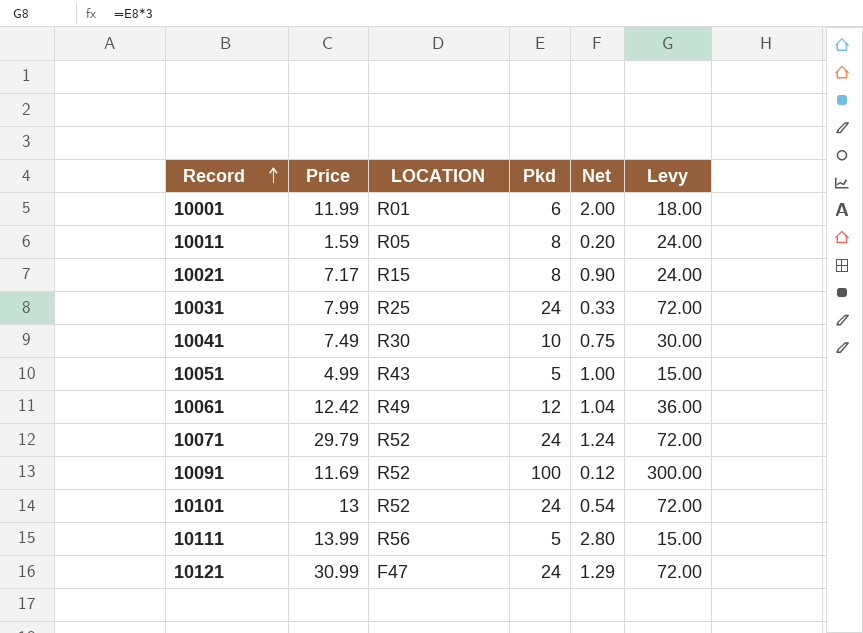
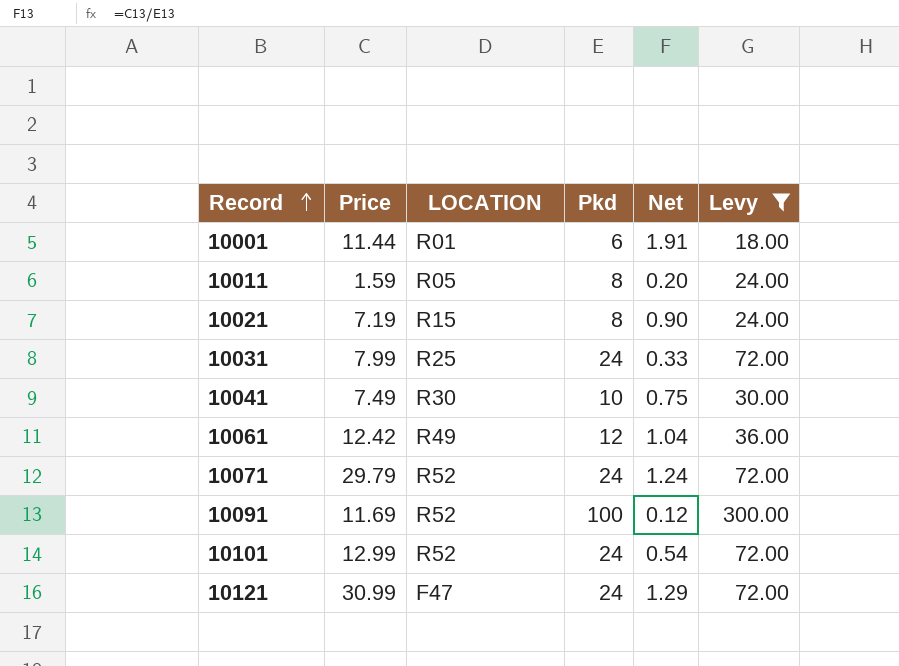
filter: none -> Levy != 15.00
10001 | Price: 11.99 -> 11.44
10001 | Net: 2.00 -> 1.91
10021 | Price: 7.17 -> 7.19
10101 | Price: 13 -> 12.99

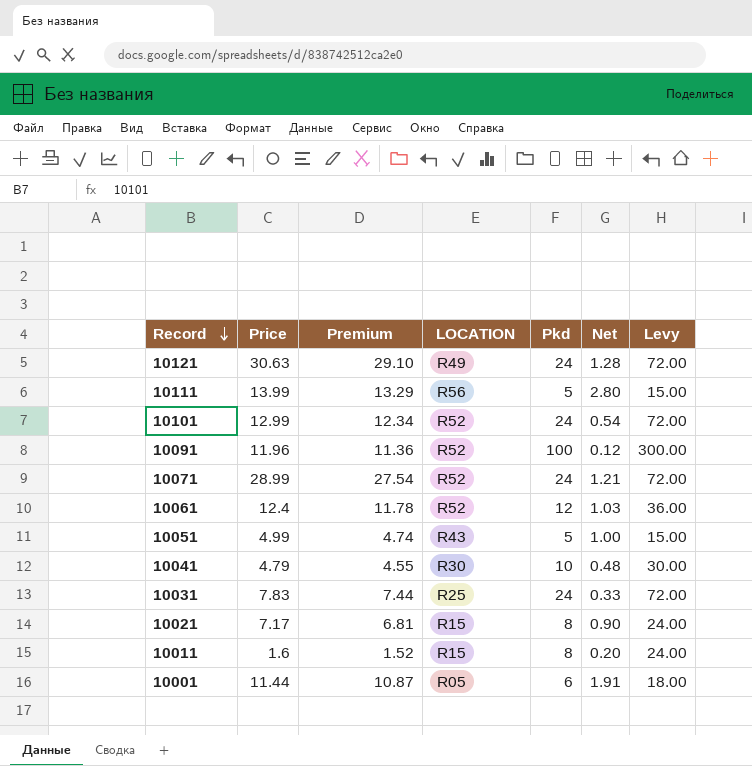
filter: Levy != 15.00 -> none
row order: Record ascending -> Record descending
column Premium | formula: none -> [Price] * 0.95
10121 | Price: 30.99 -> 30.63
10121 | LOCATION: F47 -> R49
10121 | Net: 1.29 -> 1.28
10091 | Price: 11.69 -> 11.96
10071 | Price: 29.79 -> 28.99
10071 | Net: 1.24 -> 1.21
10061 | Price: 12.42 -> 12.4
10061 | LOCATION: R49 -> R52
10061 | Net: 1.04 -> 1.03
10041 | Price: 7.49 -> 4.79
10041 | Net: 0.75 -> 0.48
10031 | Price: 7.99 -> 7.83
10021 | Price: 7.19 -> 7.17
10011 | Price: 1.59 -> 1.6
10011 | LOCATION: R05 -> R15
10001 | LOCATION: R01 -> R05

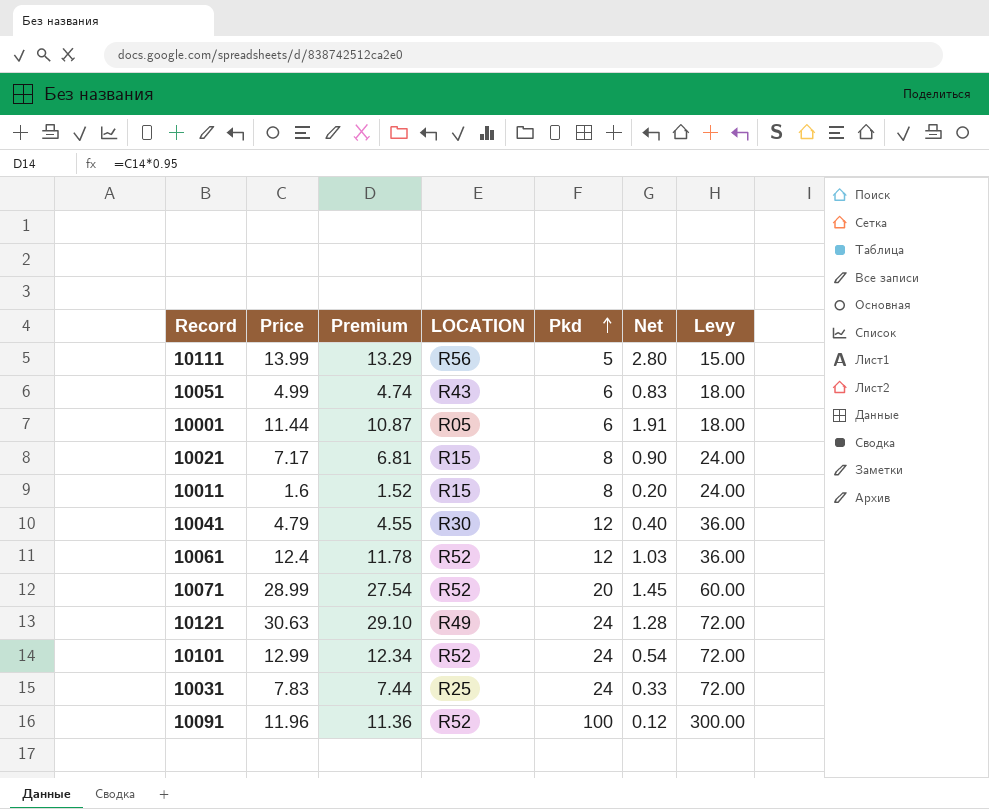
row order: Record descending -> Pkd ascending
10051 | Pkd: 5 -> 6
10051 | Net: 1.00 -> 0.83
10051 | Levy: 15.00 -> 18.00
10041 | Pkd: 10 -> 12
10041 | Net: 0.48 -> 0.40
10041 | Levy: 30.00 -> 36.00
10071 | Pkd: 24 -> 20
10071 | Net: 1.21 -> 1.45
10071 | Levy: 72.00 -> 60.00

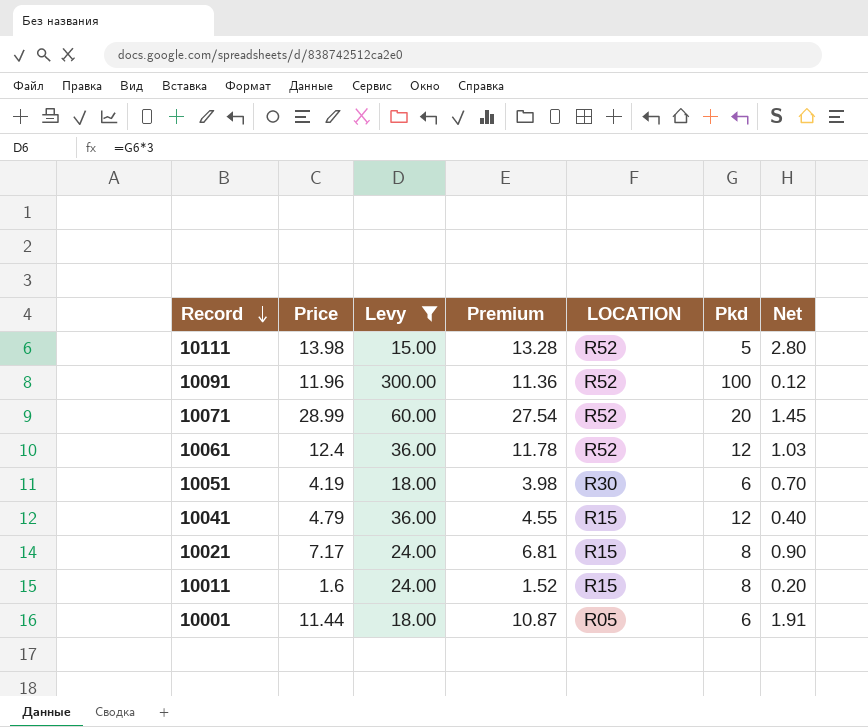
filter: none -> Levy != 72.00
row order: Pkd ascending -> Record descending
column Levy | position: 7 -> 3
10111 | Price: 13.99 -> 13.98
10111 | Premium: 13.29 -> 13.28
10111 | LOCATION: R56 -> R52
10051 | Price: 4.99 -> 4.19
10051 | Premium: 4.74 -> 3.98
10051 | LOCATION: R43 -> R30
10051 | Net: 0.83 -> 0.70
10041 | LOCATION: R30 -> R15

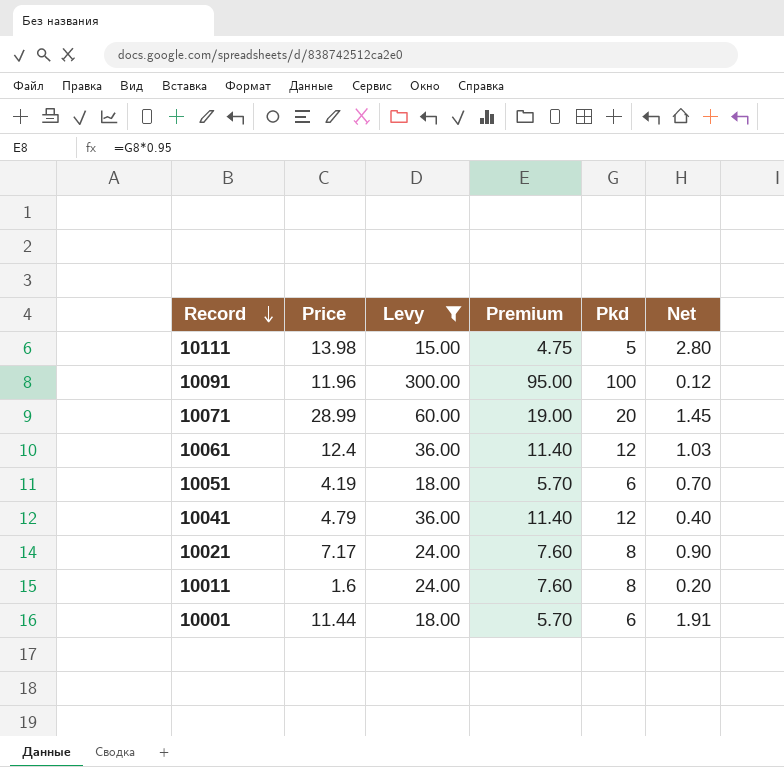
column LOCATION | position: 5 -> none
column Premium | formula: [Price] * 0.95 -> [Pkd] * 0.95

